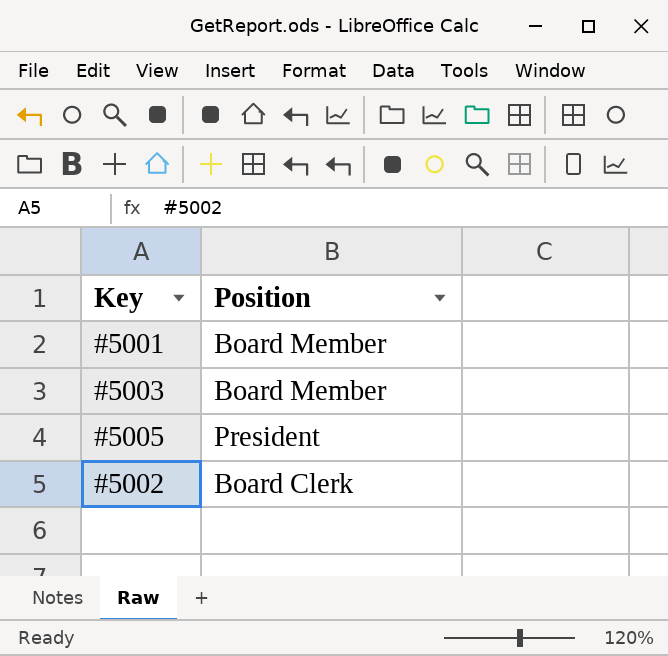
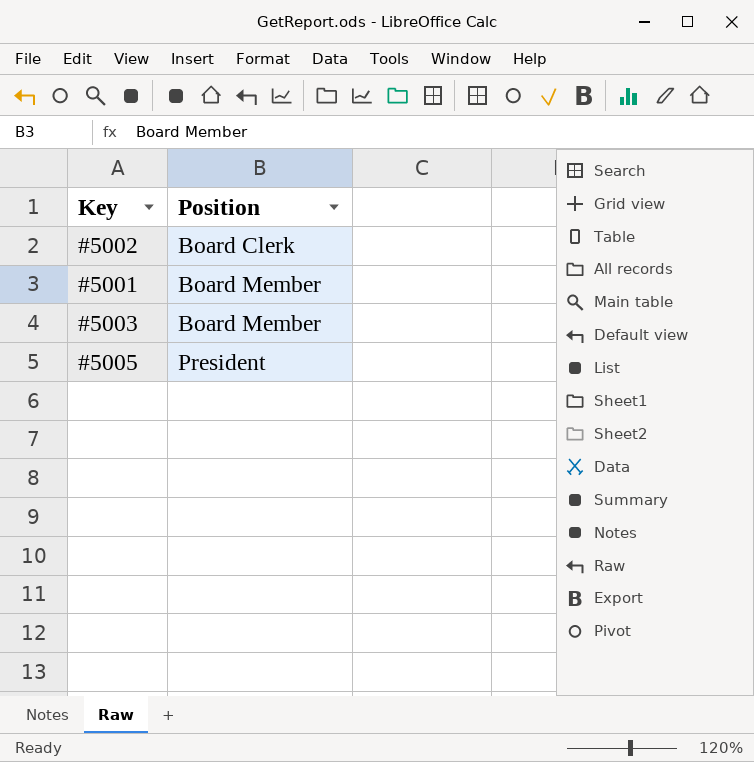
row order: none -> Position ascending

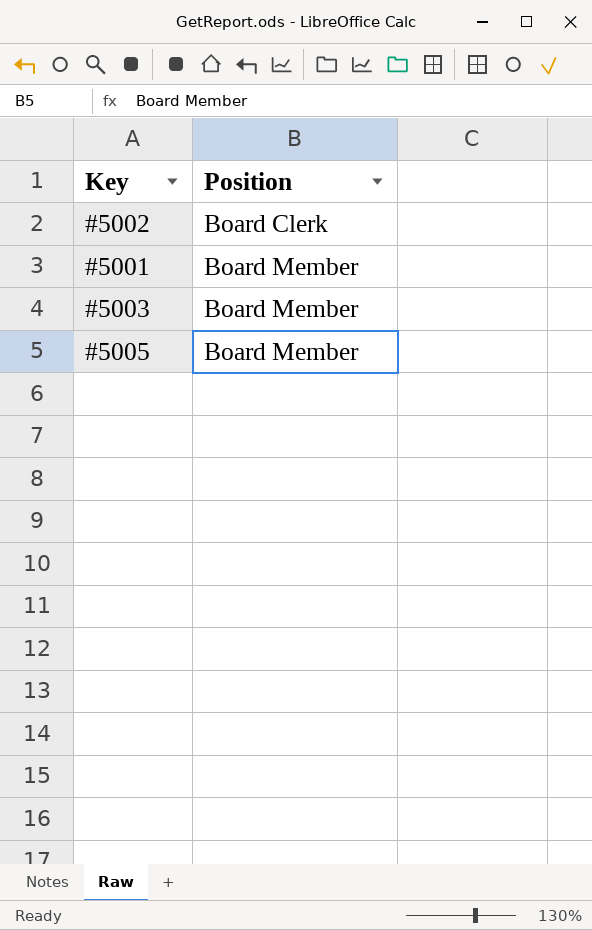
#5005 | Position: President -> Board Member

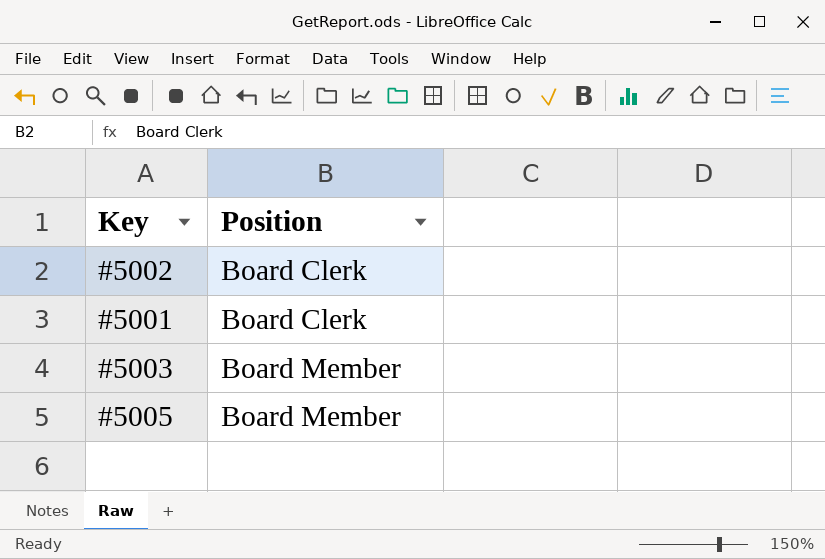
#5001 | Position: Board Member -> Board Clerk

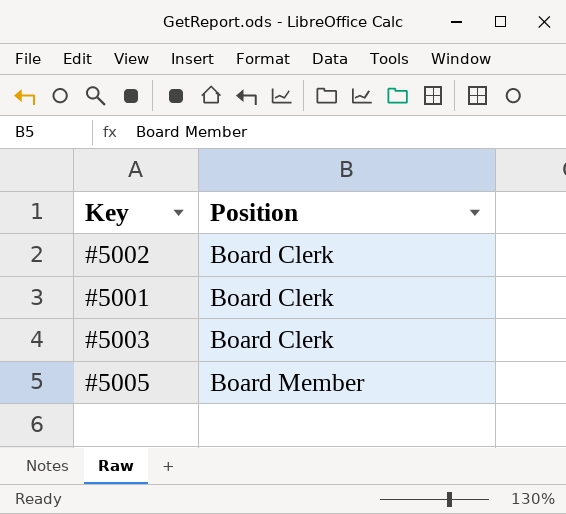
#5003 | Position: Board Member -> Board Clerk

